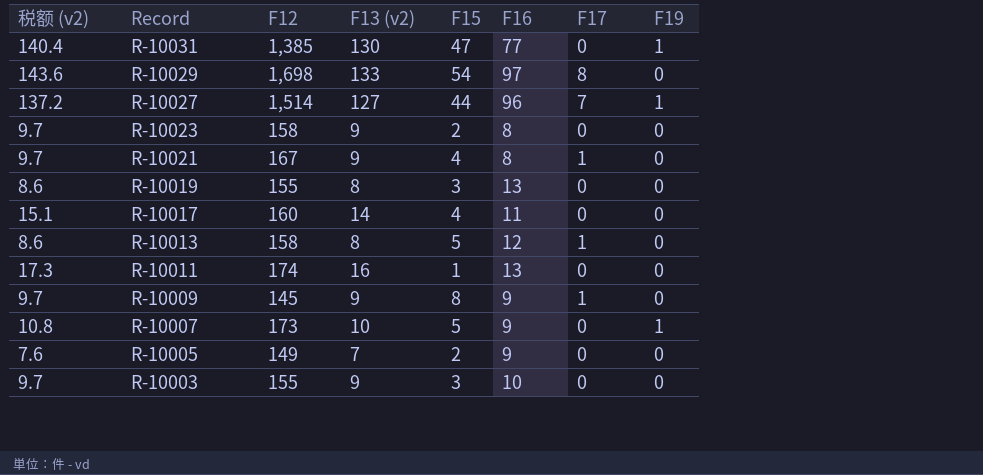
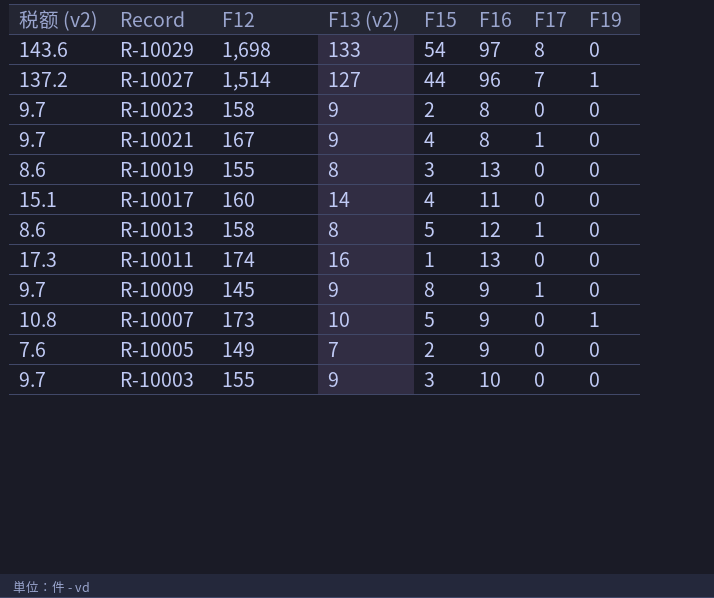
row R-10031: 140.4 | 1,385 | 130 | 47 | 77 | 0 | 1 -> none

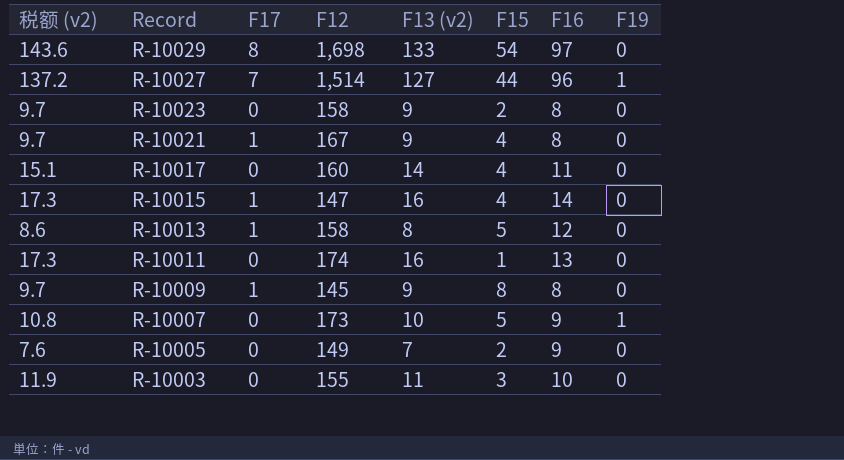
column F17 | position: 7 -> 3
row R-10019: 8.6 | 155 | 8 | 3 | 13 | 0 | 0 -> none
row R-10015: none -> 17.3 | 1 | 147 | 16 | 4 | 14 | 0
R-10009 | F16: 9 -> 8
R-10003 | 税额 (v2): 9.7 -> 11.9
R-10003 | F13 (v2): 9 -> 11

